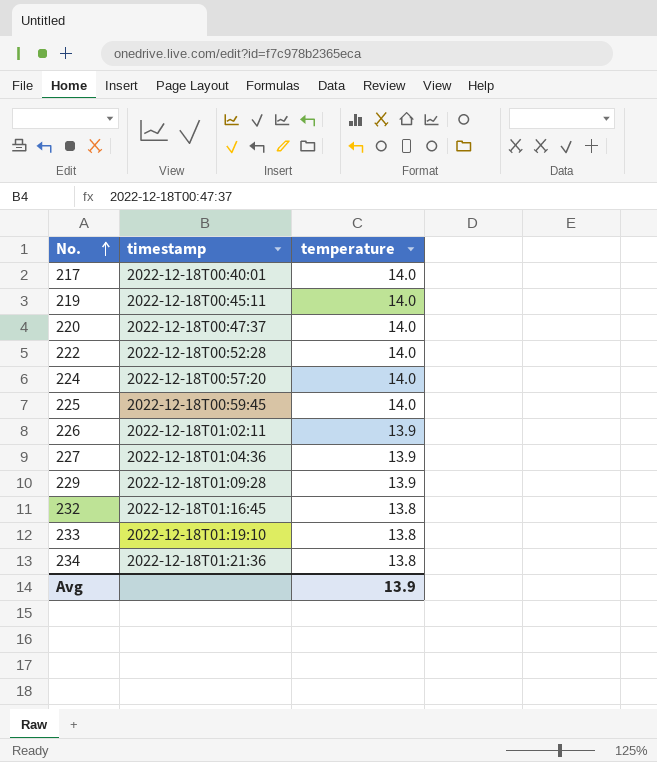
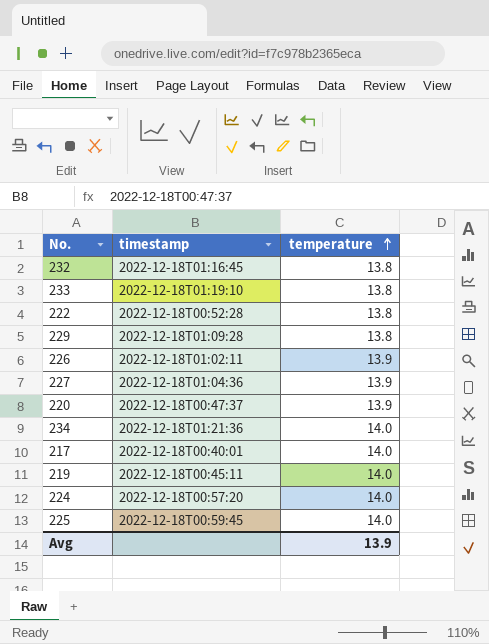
row order: No. ascending -> temperature ascending
222 | temperature: 14.0 -> 13.8
229 | temperature: 13.9 -> 13.8
220 | temperature: 14.0 -> 13.9
234 | temperature: 13.8 -> 14.0

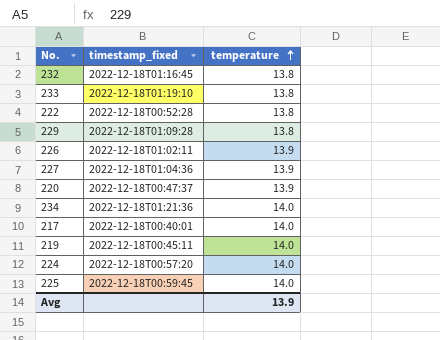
column name: timestamp -> timestamp_fixed

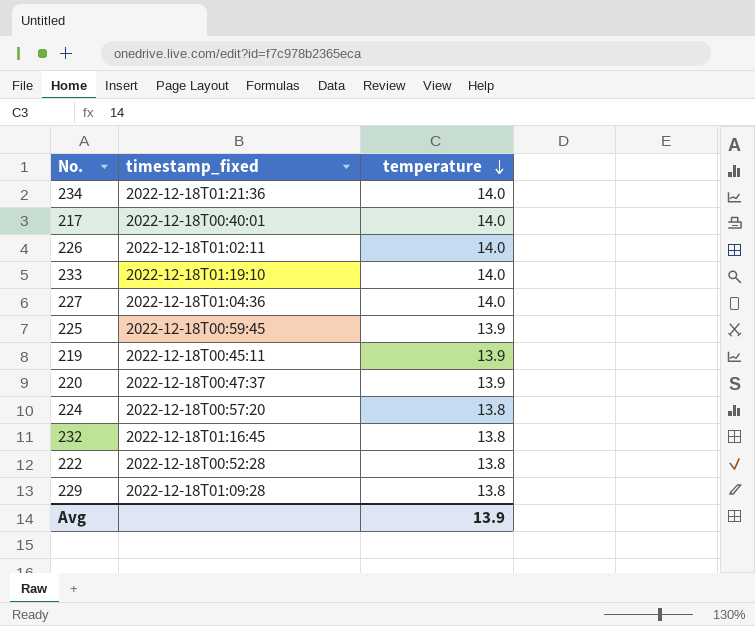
row order: temperature ascending -> temperature descending
226 | temperature: 13.9 -> 14.0
233 | temperature: 13.8 -> 14.0
227 | temperature: 13.9 -> 14.0
225 | temperature: 14.0 -> 13.9
219 | temperature: 14.0 -> 13.9
224 | temperature: 14.0 -> 13.8

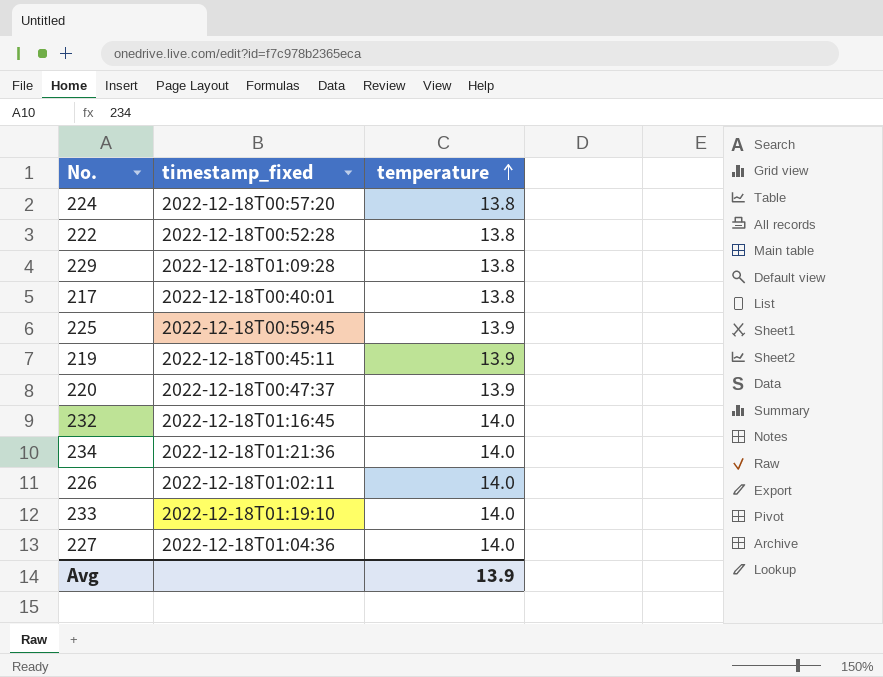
row order: temperature descending -> temperature ascending
217 | temperature: 14.0 -> 13.8
232 | temperature: 13.8 -> 14.0

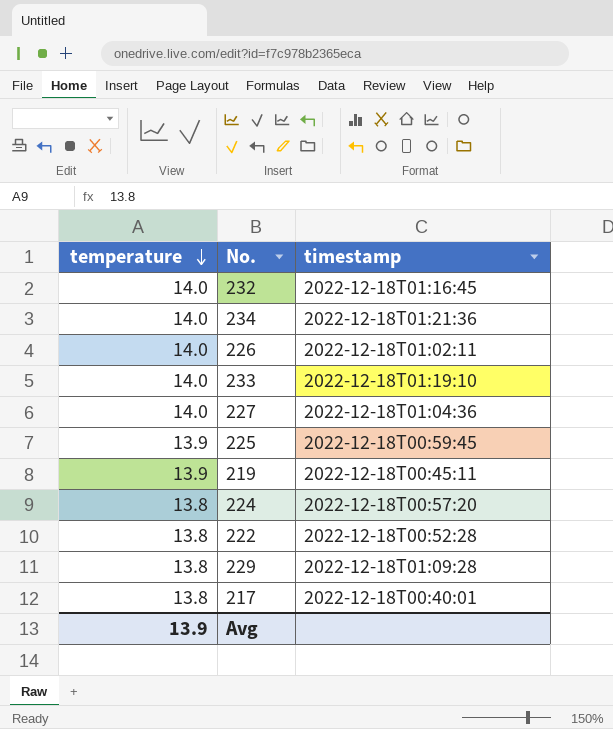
row order: temperature ascending -> temperature descending
column temperature | position: 3 -> 1
column name: timestamp_fixed -> timestamp
row 220: 2022-12-18T00:47:37 | 13.9 -> none

